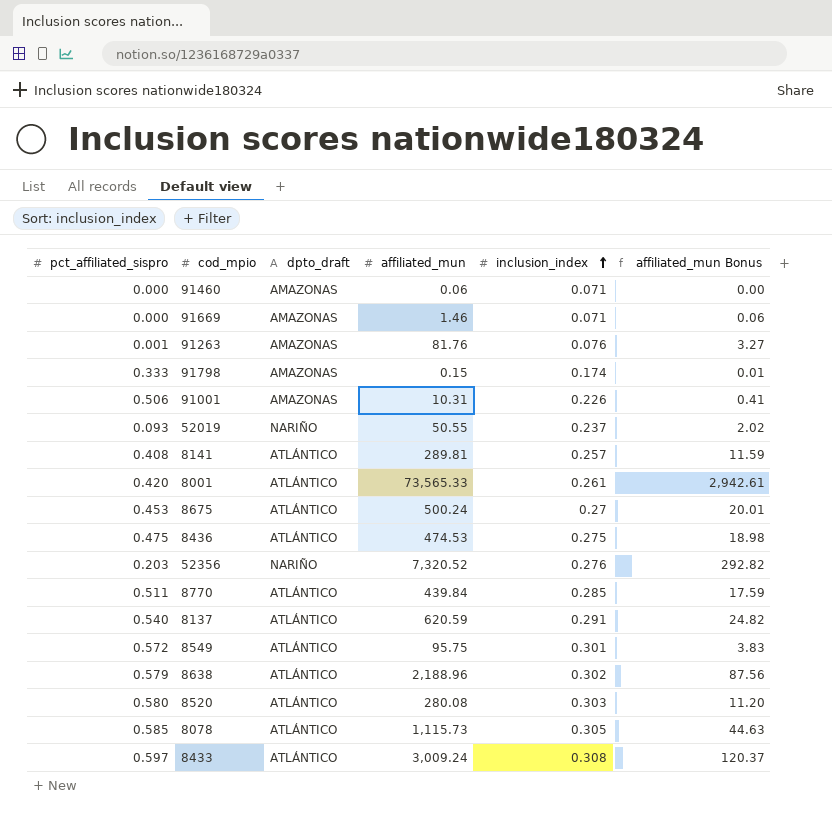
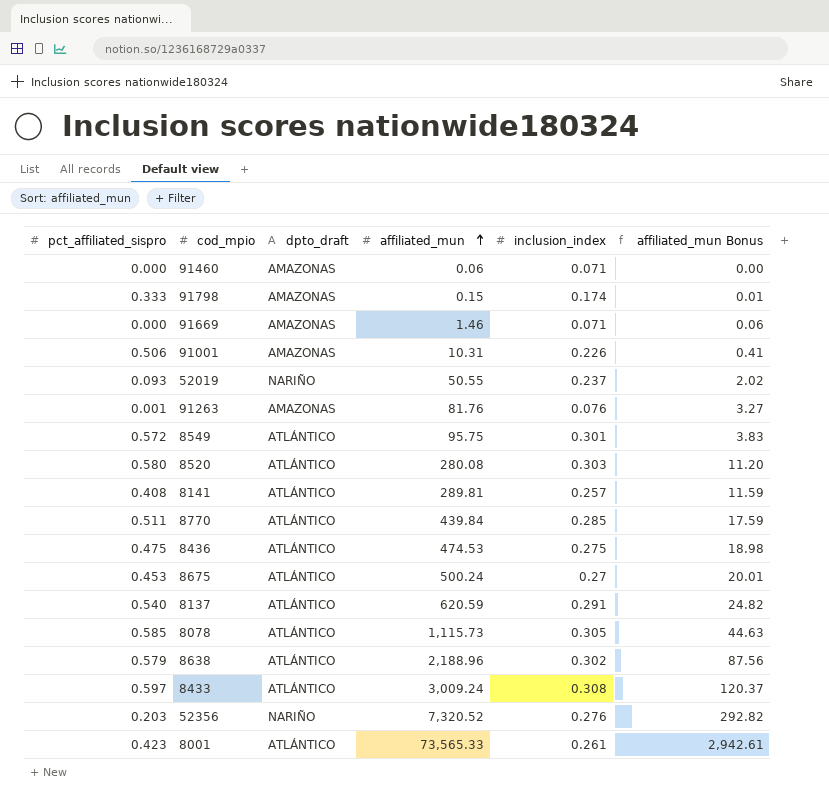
row order: inclusion_index ascending -> affiliated_mun ascending
8001 | pct_affiliated_sispro: 0.420 -> 0.423

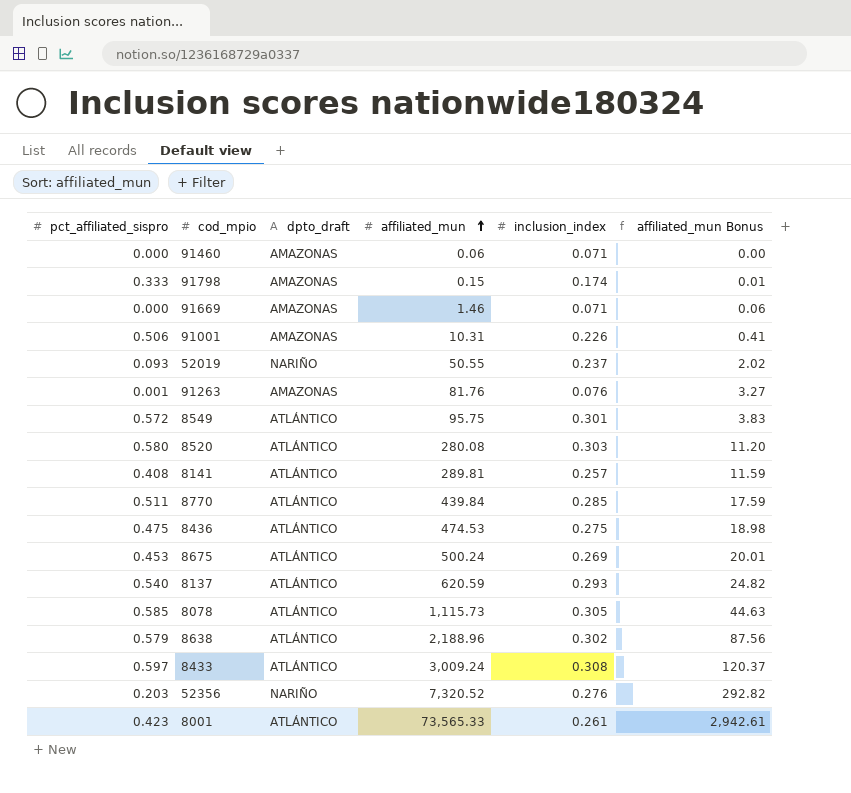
8675 | inclusion_index: 0.27 -> 0.269
8137 | inclusion_index: 0.291 -> 0.293

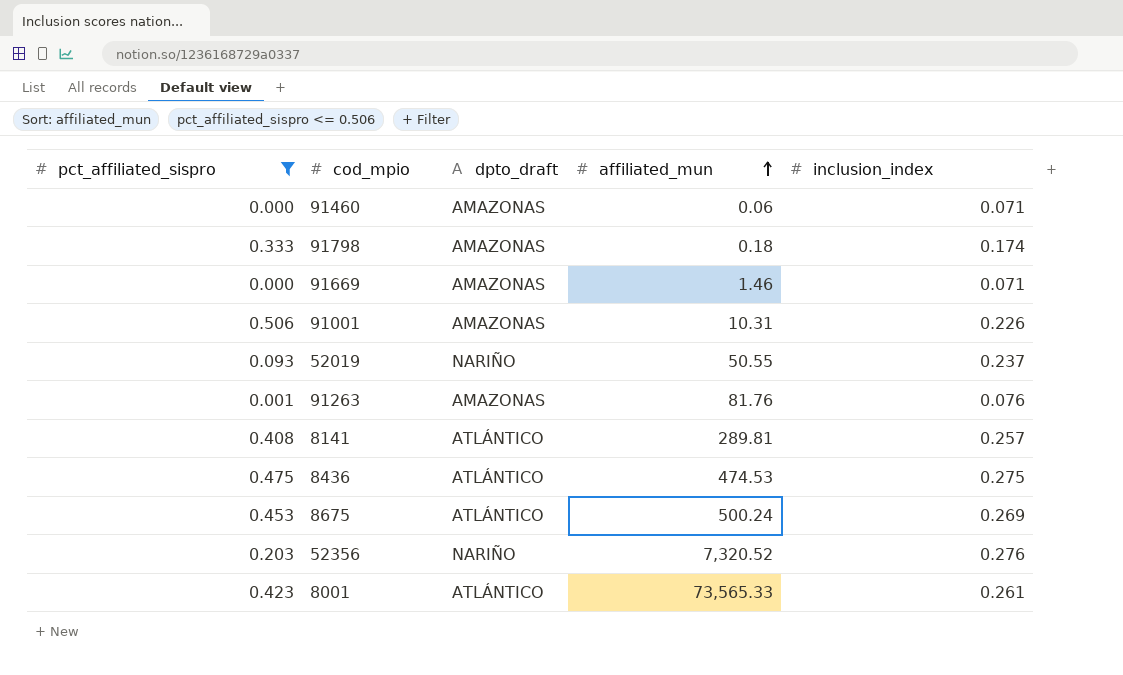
filter: none -> pct_affiliated_sispro <= 0.506
column affiliated_mun Bonus | formula: [affiliated_mun] * 0.04 -> none
91798 | affiliated_mun: 0.15 -> 0.18

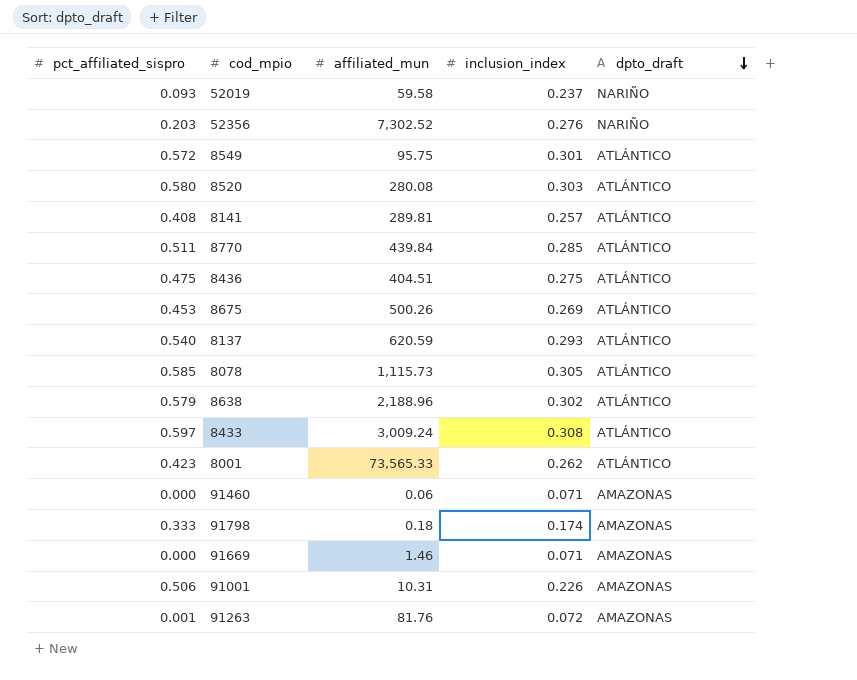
filter: pct_affiliated_sispro <= 0.506 -> none
row order: affiliated_mun ascending -> dpto_draft descending
column dpto_draft | position: 3 -> 5
52019 | affiliated_mun: 50.55 -> 59.58
52356 | affiliated_mun: 7,320.52 -> 7,302.52
8436 | affiliated_mun: 474.53 -> 404.51
8675 | affiliated_mun: 500.24 -> 500.26
8001 | inclusion_index: 0.261 -> 0.262
91263 | inclusion_index: 0.076 -> 0.072

